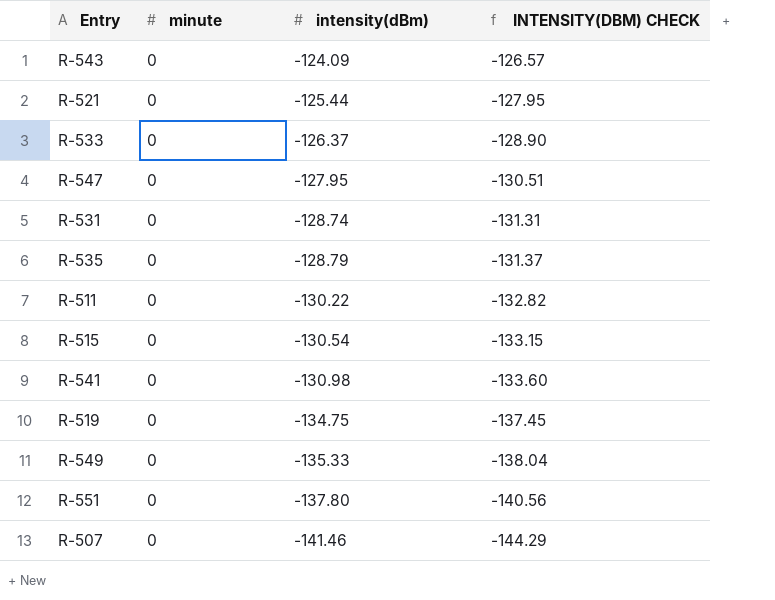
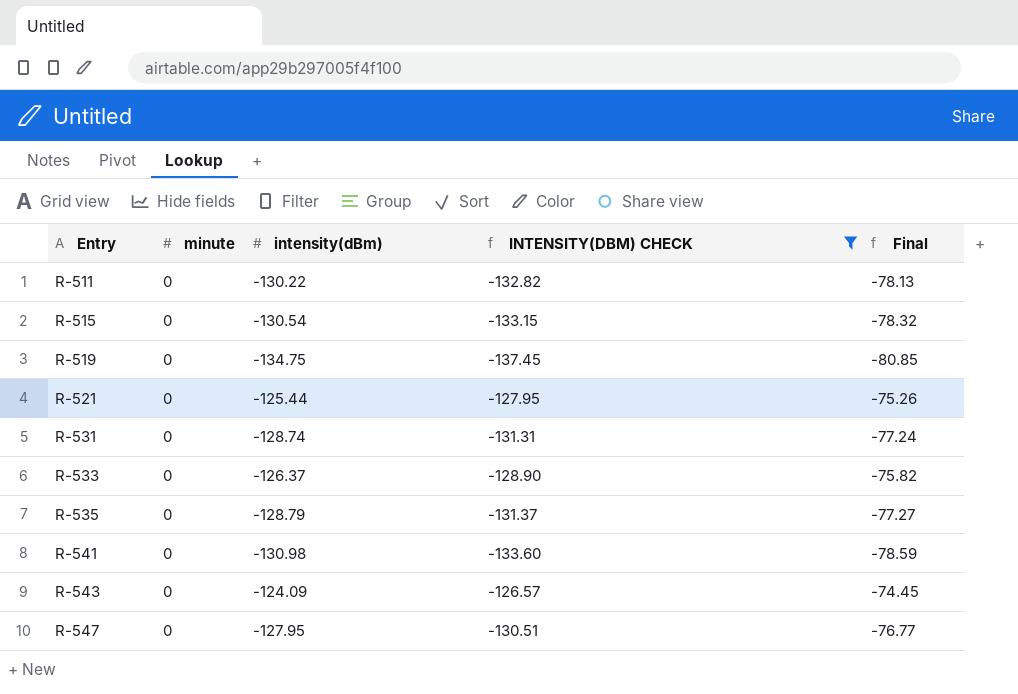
filter: none -> INTENSITY(DBM) CHECK >= -137.45
row order: intensity(dBm) descending -> Entry ascending
column Final | formula: none -> [intensity(dBm)] * 0.6

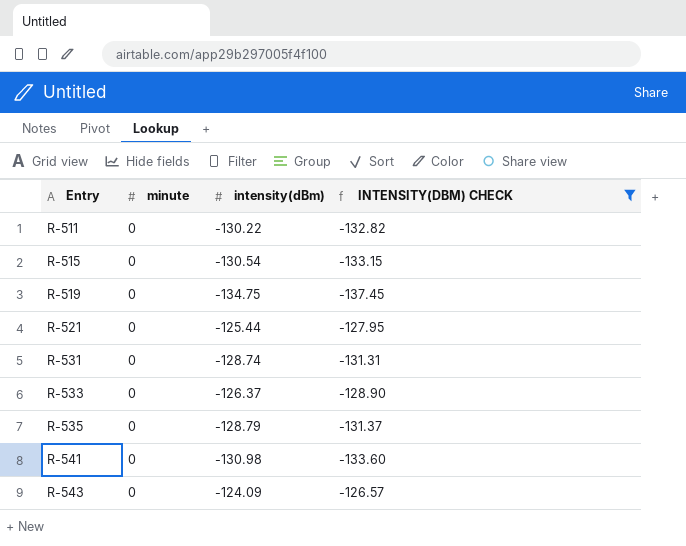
column Final | formula: [intensity(dBm)] * 0.6 -> none
row R-547: 0 | -127.95 | -130.51 | -76.77 -> none

